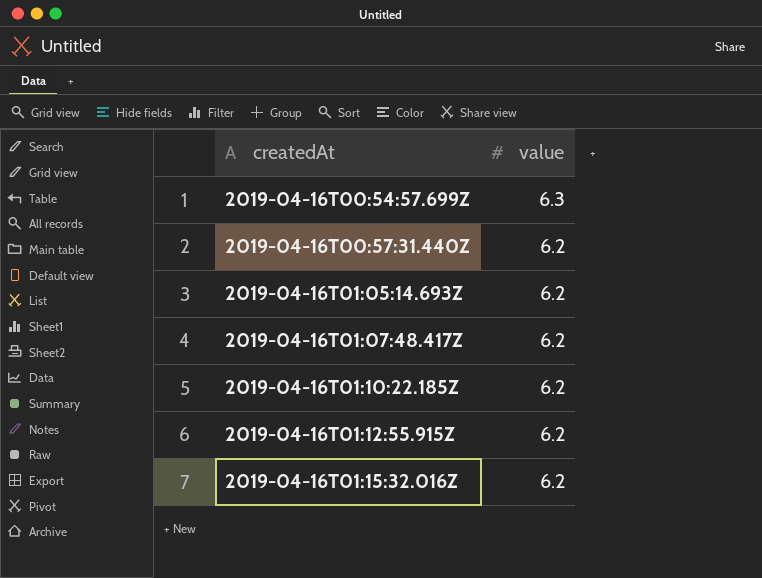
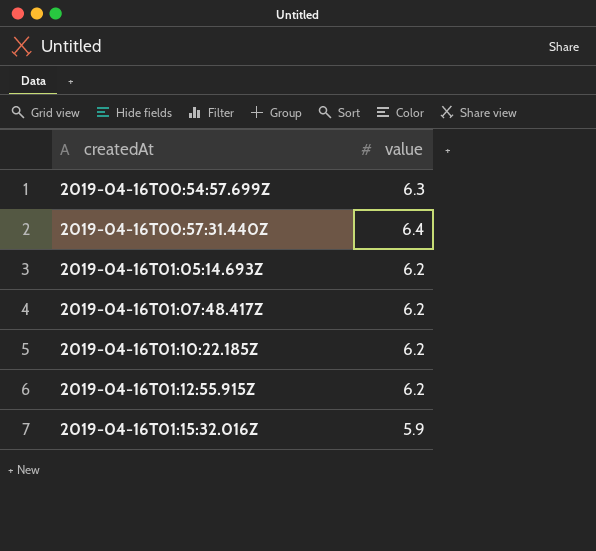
2019-04-16T00:57:31.440Z | value: 6.2 -> 6.4
2019-04-16T01:15:32.016Z | value: 6.2 -> 5.9

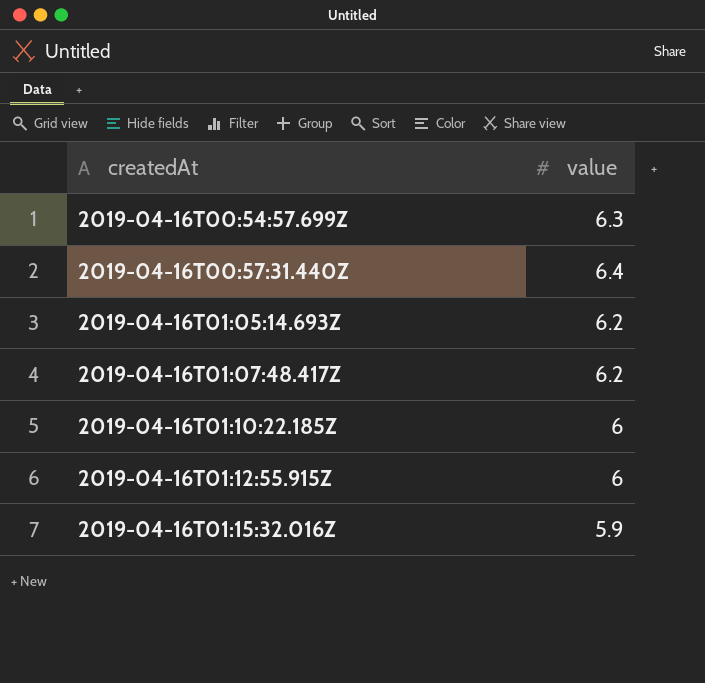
2019-04-16T01:10:22.185Z | value: 6.2 -> 6
2019-04-16T01:12:55.915Z | value: 6.2 -> 6

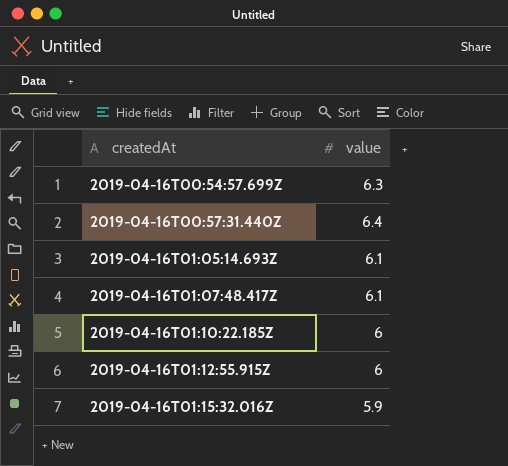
2019-04-16T01:05:14.693Z | value: 6.2 -> 6.1
2019-04-16T01:07:48.417Z | value: 6.2 -> 6.1

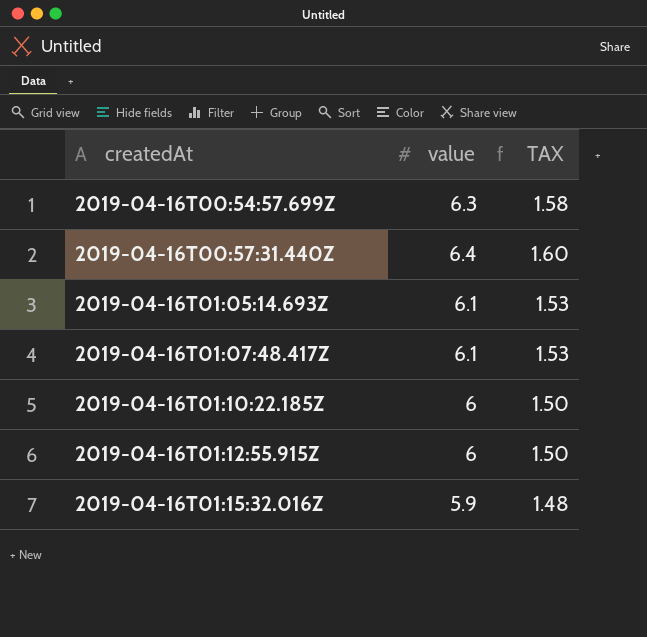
column TAX | formula: none -> [value] * 0.25

